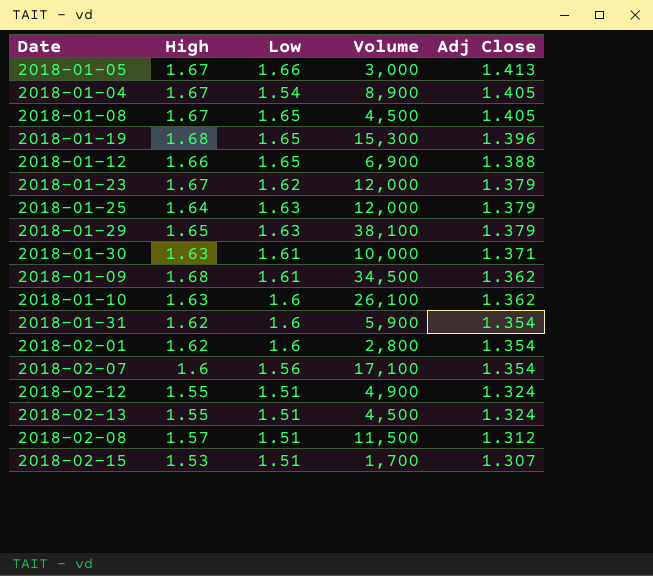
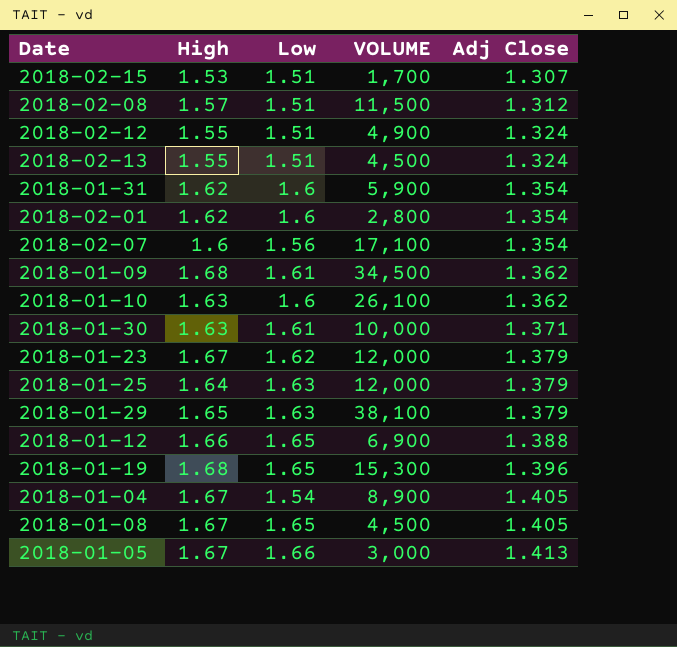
row order: Adj Close descending -> Adj Close ascending
column name: Volume -> VOLUME

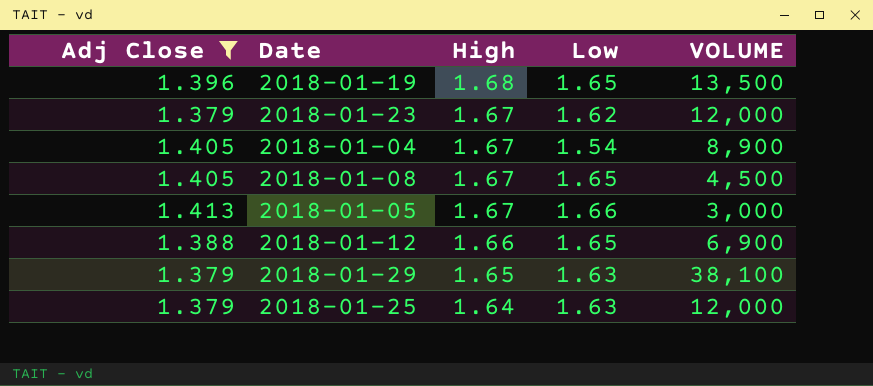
filter: none -> Adj Close >= 1.379
row order: Adj Close ascending -> High descending
column Adj Close | position: 5 -> 1
2018-01-19 | VOLUME: 15,300 -> 13,500

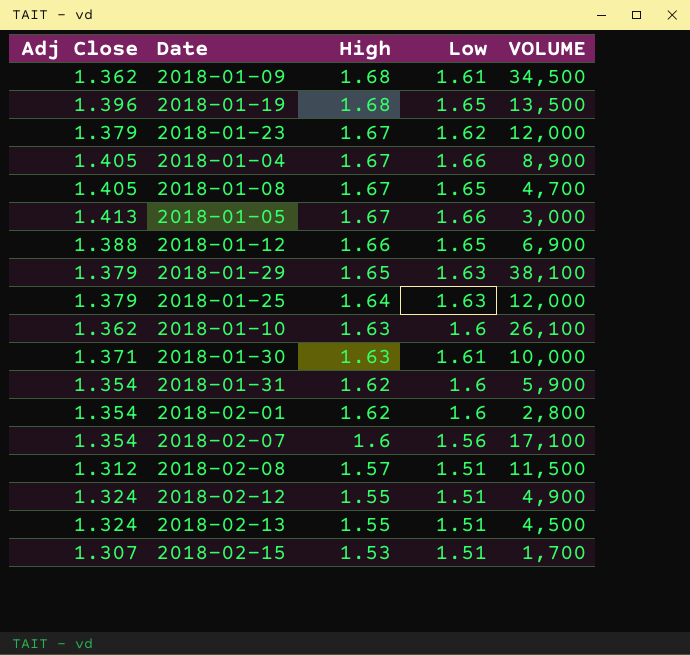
filter: Adj Close >= 1.379 -> none
2018-01-04 | Low: 1.54 -> 1.66
2018-01-08 | VOLUME: 4,500 -> 4,700

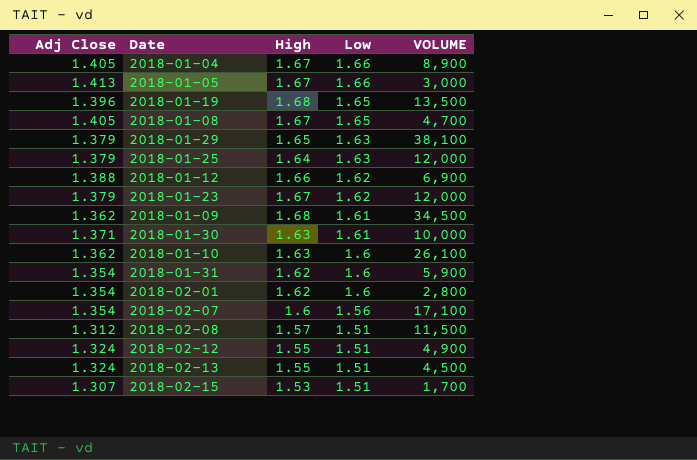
row order: High descending -> Low descending
2018-01-12 | Low: 1.65 -> 1.62

